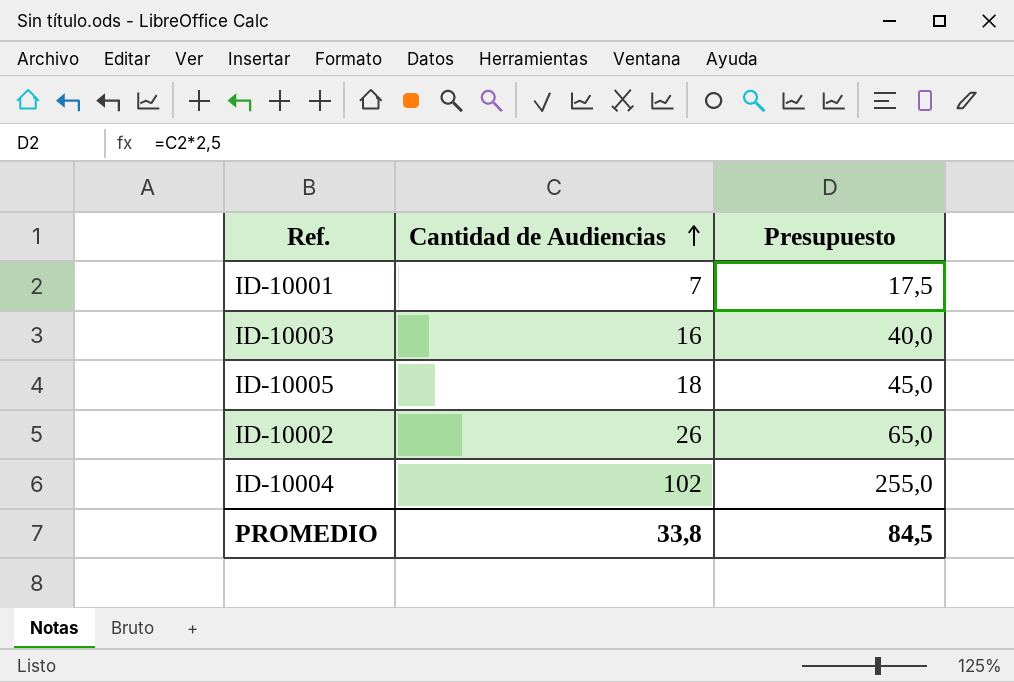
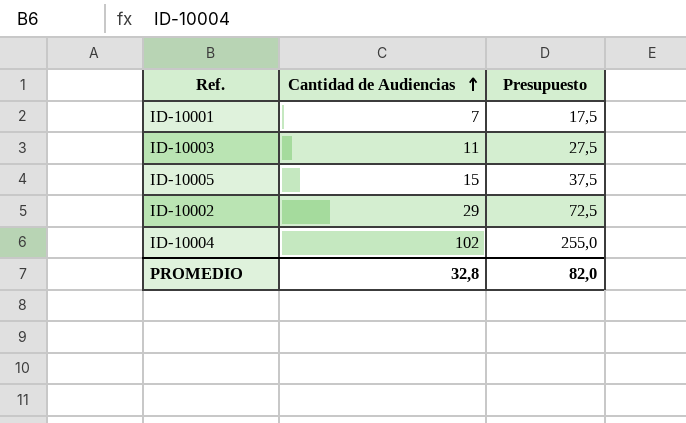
ID-10003 | Cantidad de Audiencias: 16 -> 11
ID-10003 | Presupuesto: 40,0 -> 27,5
ID-10005 | Cantidad de Audiencias: 18 -> 15
ID-10005 | Presupuesto: 45,0 -> 37,5
ID-10002 | Cantidad de Audiencias: 26 -> 29
ID-10002 | Presupuesto: 65,0 -> 72,5
PROMEDIO | Cantidad de Audiencias: 33,8 -> 32,8
PROMEDIO | Presupuesto: 84,5 -> 82,0

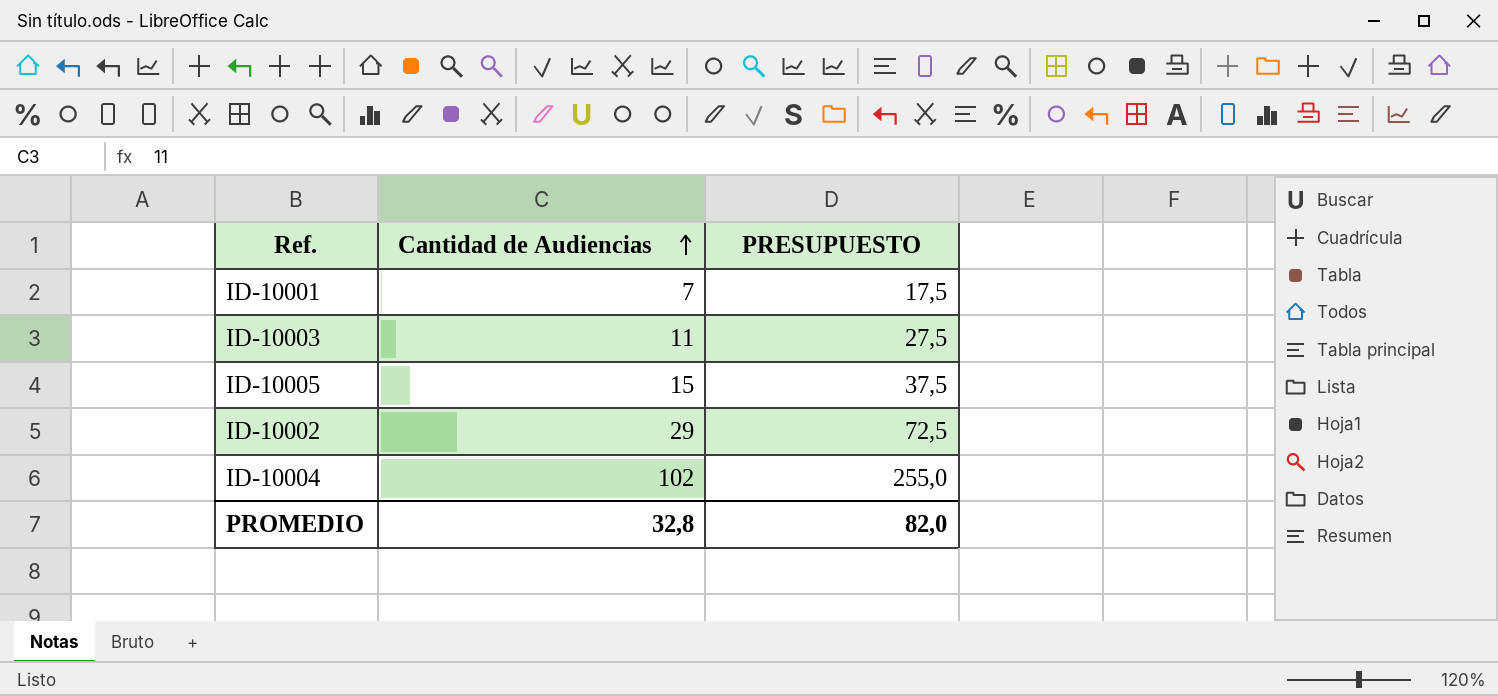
column name: Presupuesto -> PRESUPUESTO

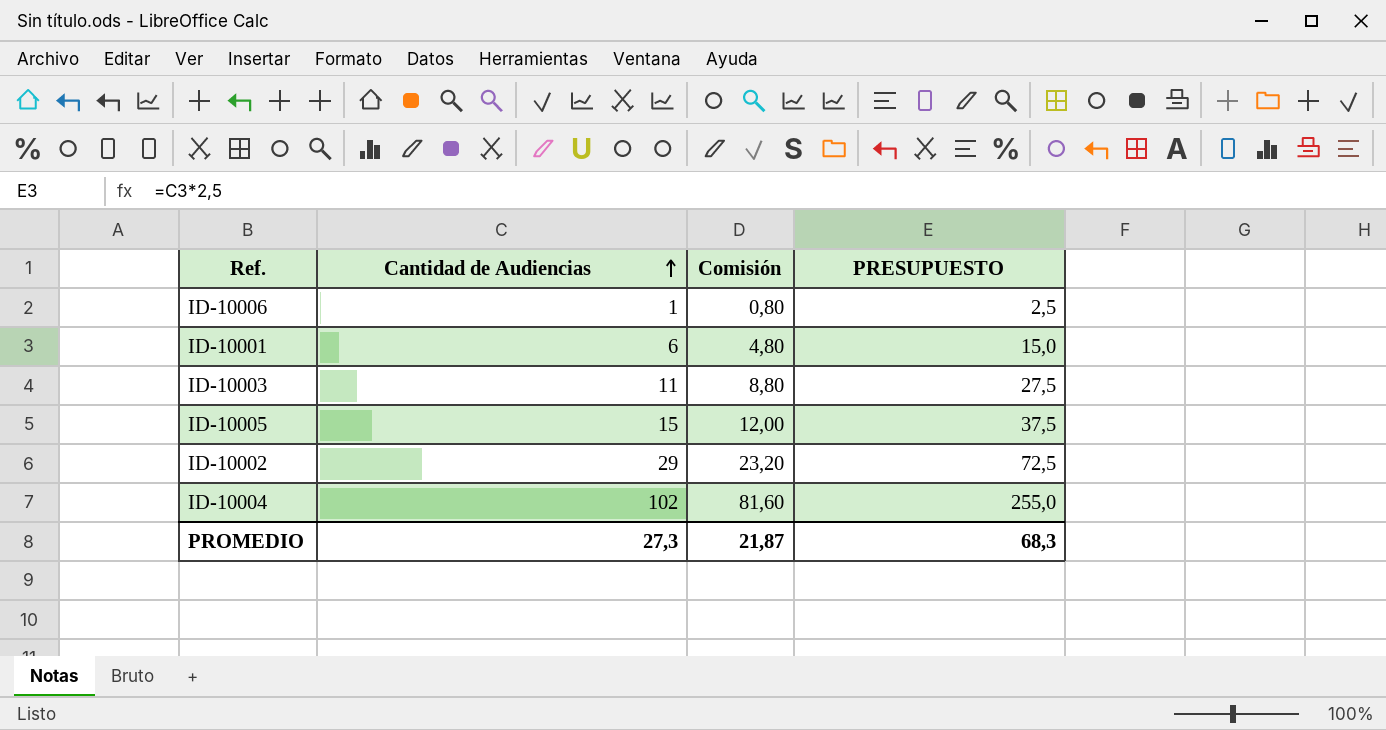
column Comisión | formula: none -> [Cantidad de Audiencias] * 0,8
row ID-10006: none -> 1 | 0,80 | 2,5
ID-10001 | Cantidad de Audiencias: 7 -> 6
ID-10001 | PRESUPUESTO: 17,5 -> 15,0
PROMEDIO | Cantidad de Audiencias: 32,8 -> 27,3
PROMEDIO | PRESUPUESTO: 82,0 -> 68,3

